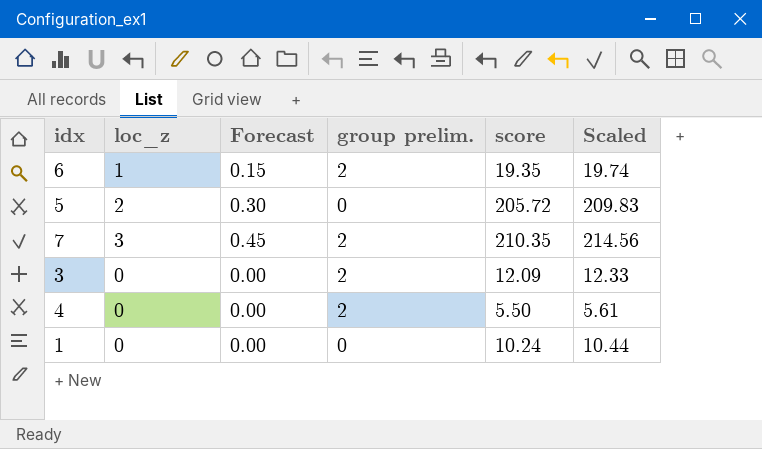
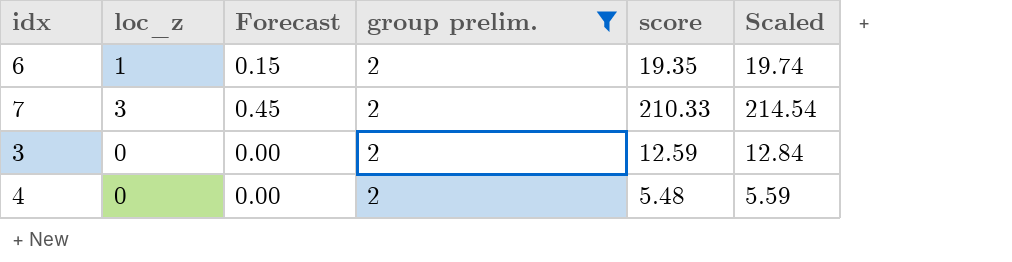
filter: none -> group prelim. = 2
7 | score: 210.35 -> 210.33
7 | Scaled: 214.56 -> 214.54
3 | score: 12.09 -> 12.59
3 | Scaled: 12.33 -> 12.84
4 | score: 5.50 -> 5.48
4 | Scaled: 5.61 -> 5.59

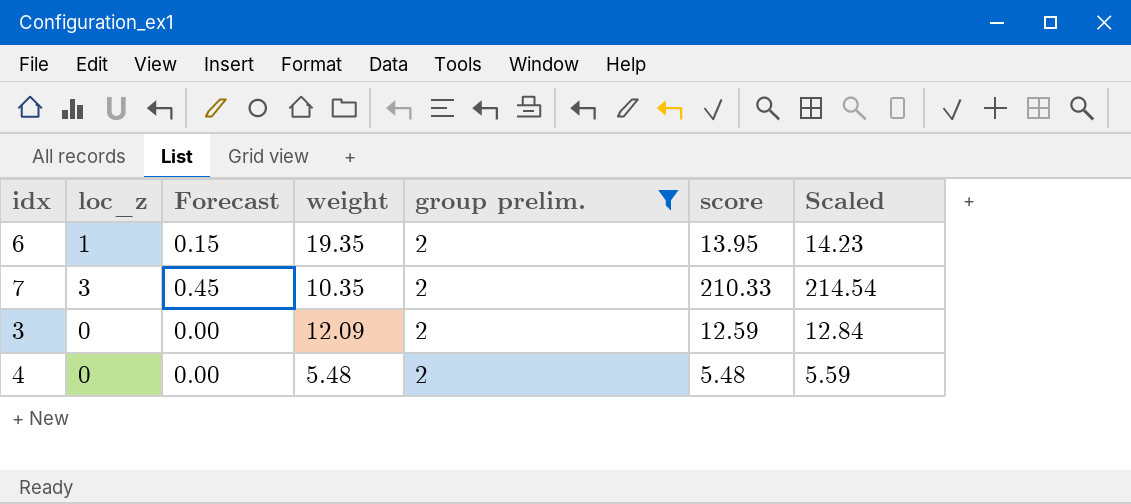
column weight | position: none -> 4
6 | score: 19.35 -> 13.95
6 | Scaled: 19.74 -> 14.23

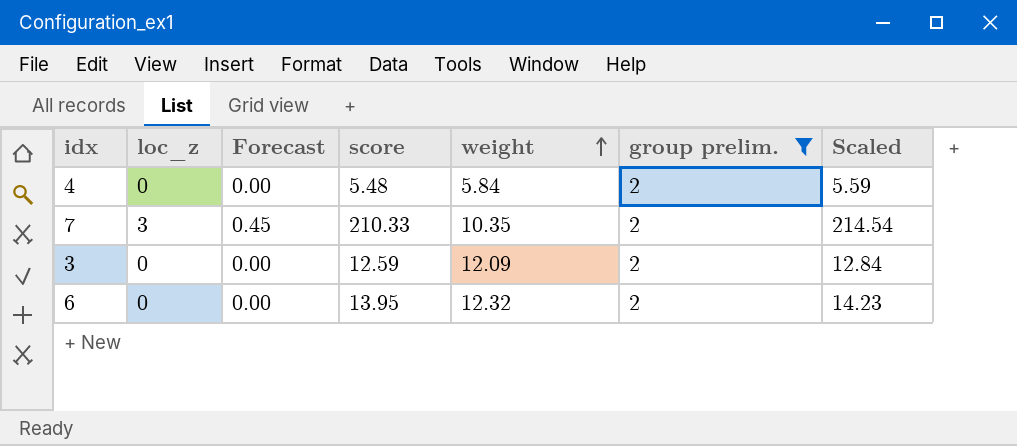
row order: none -> weight ascending
column score | position: 6 -> 4
4 | weight: 5.48 -> 5.84
6 | loc_z: 1 -> 0
6 | Forecast: 0.15 -> 0.00
6 | weight: 19.35 -> 12.32

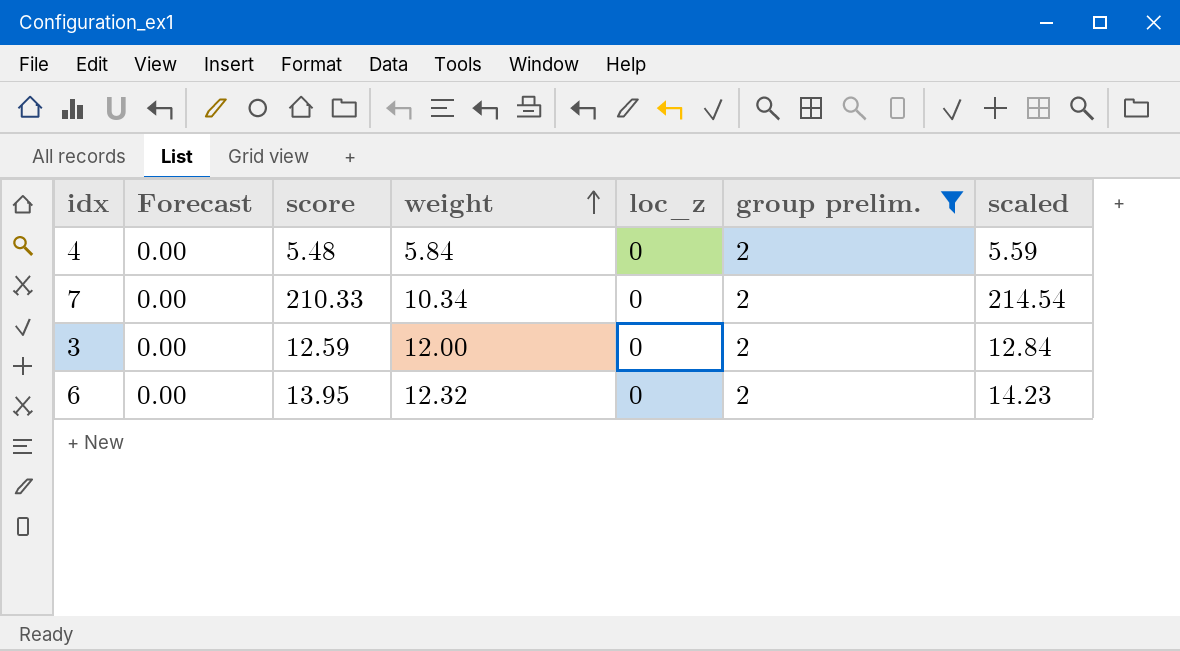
column loc_z | position: 2 -> 5
column name: Scaled -> scaled
7 | Forecast: 0.45 -> 0.00
7 | weight: 10.35 -> 10.34
7 | loc_z: 3 -> 0
3 | weight: 12.09 -> 12.00

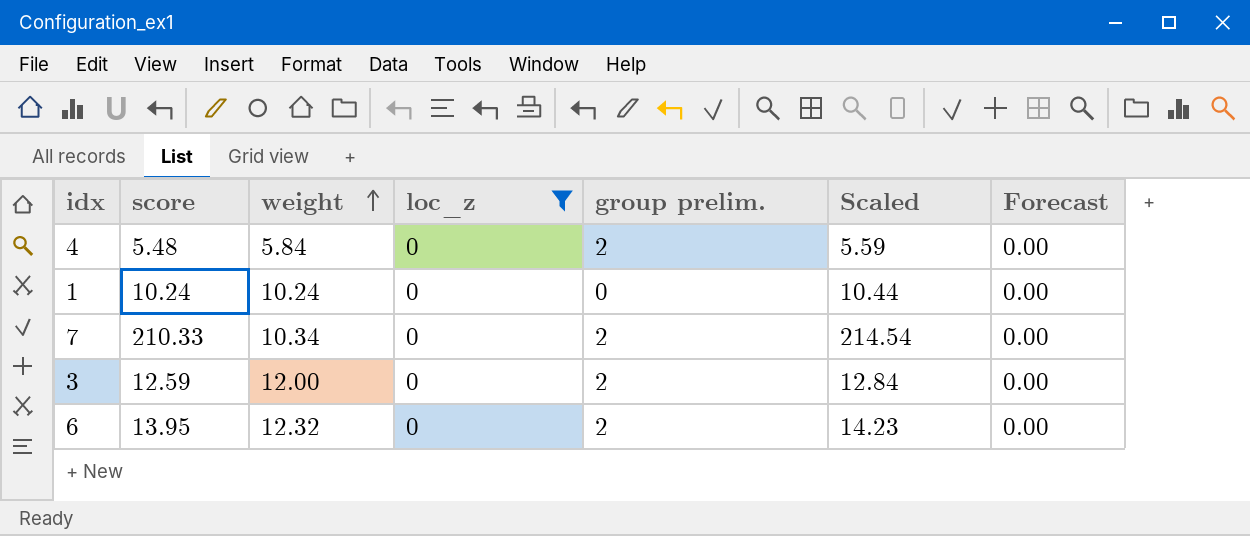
filter: group prelim. = 2 -> loc_z = 0
column name: scaled -> Scaled
column Forecast | position: 2 -> 7

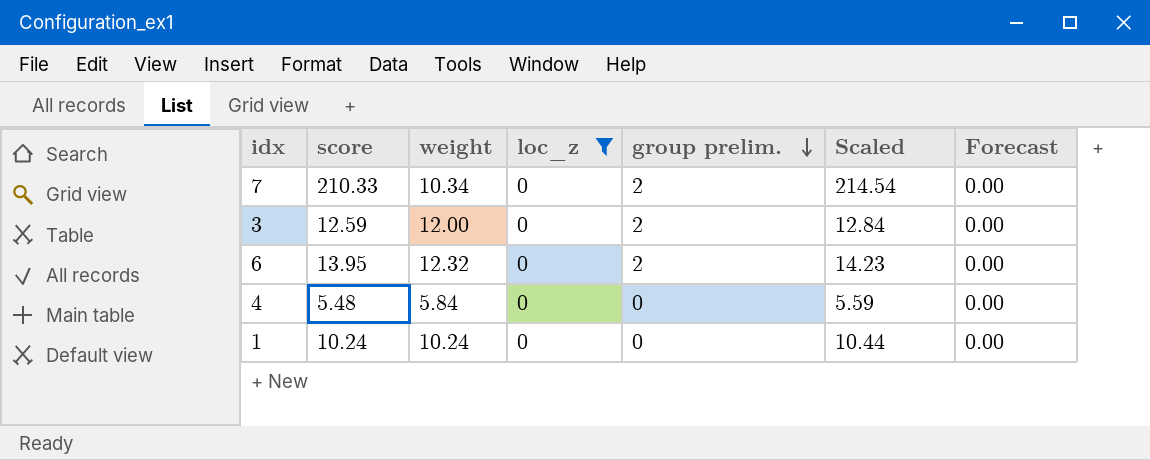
row order: weight ascending -> group prelim. descending
4 | group prelim.: 2 -> 0

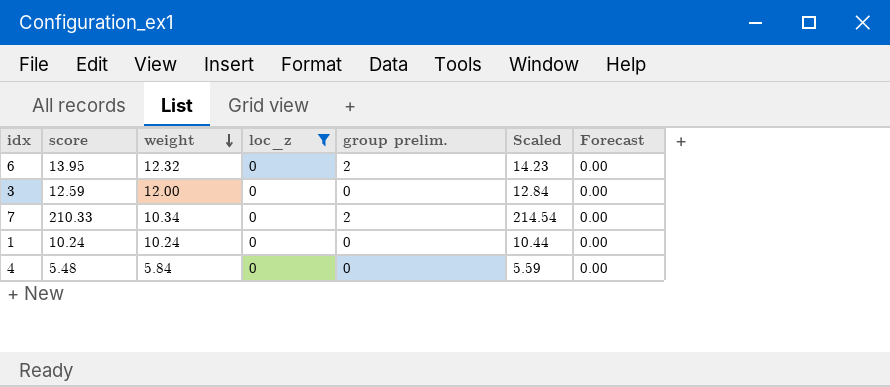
row order: group prelim. descending -> weight descending
3 | group prelim.: 2 -> 0

